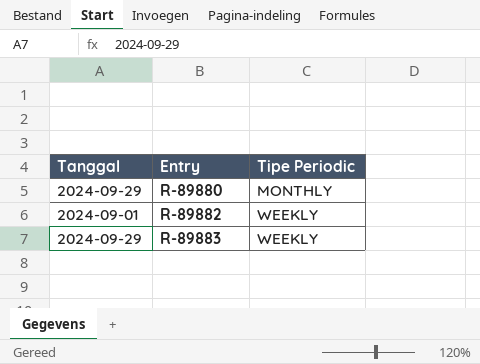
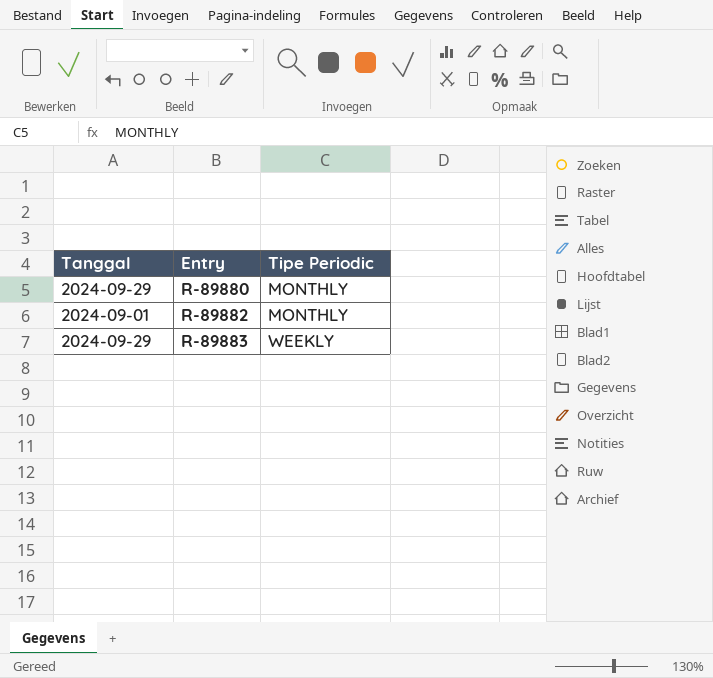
R-89882 | Tipe Periodic: WEEKLY -> MONTHLY

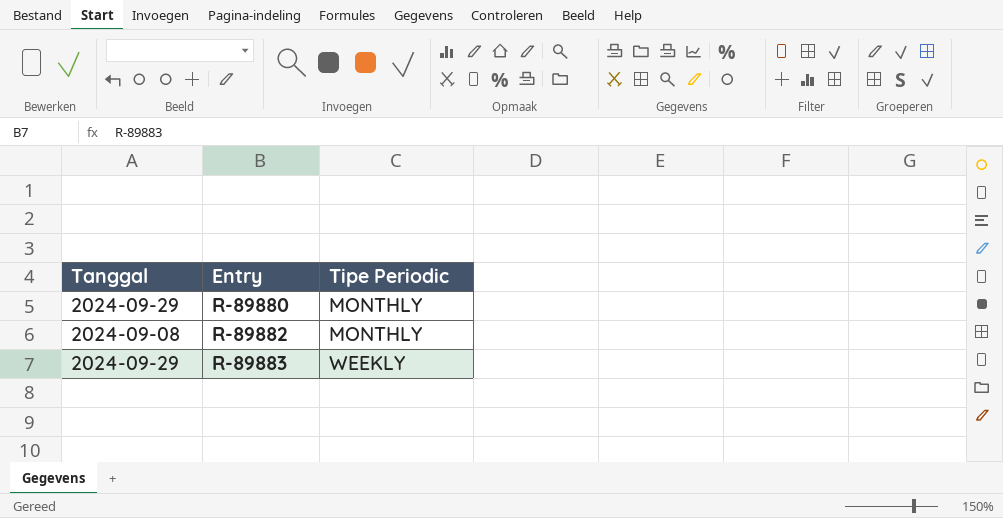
R-89882 | Tanggal: 2024-09-01 -> 2024-09-08

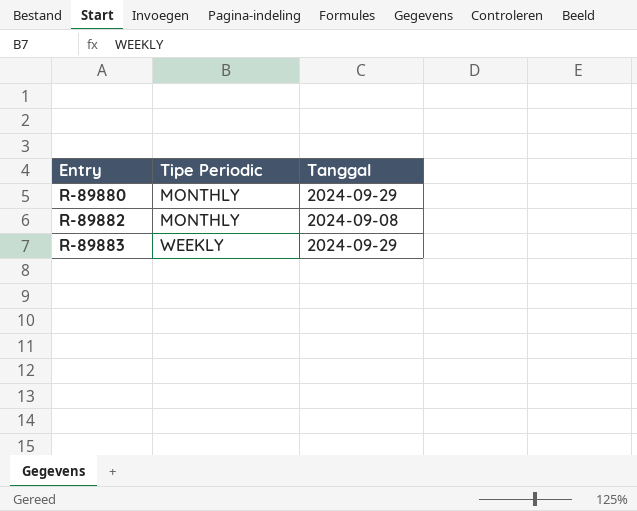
column Tanggal | position: 1 -> 3

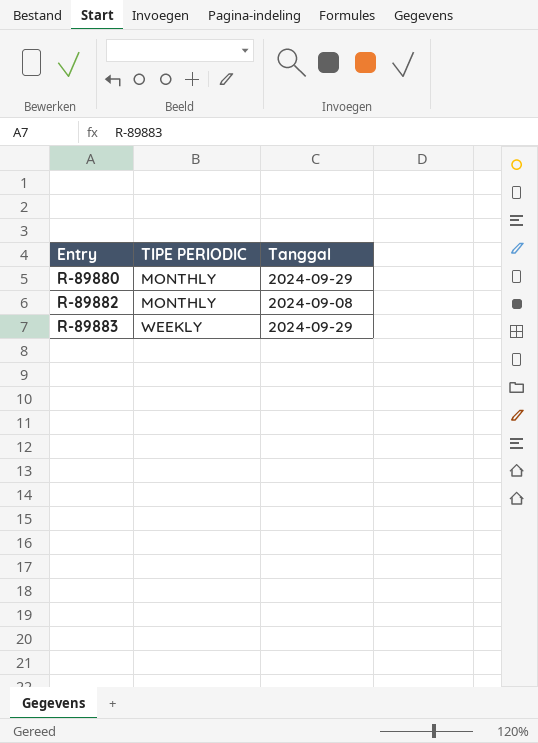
column name: Tipe Periodic -> TIPE PERIODIC

